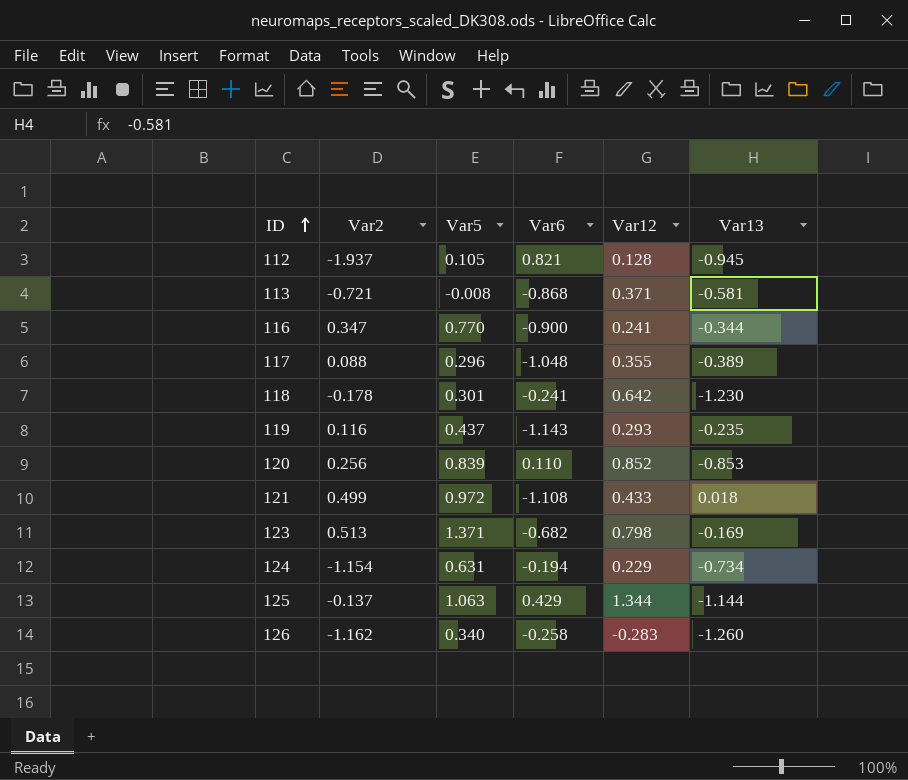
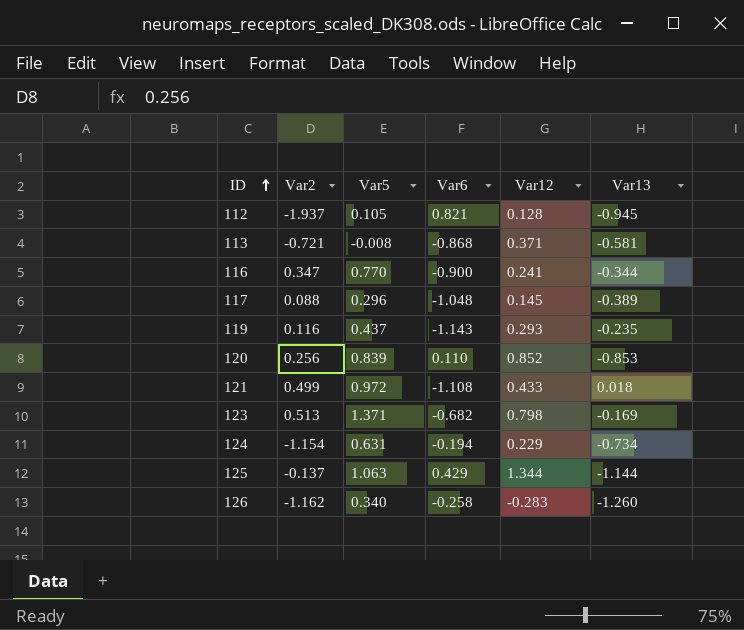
row 118: -0.178 | 0.301 | -0.241 | 0.642 | -1.230 -> none
117 | Var12: 0.355 -> 0.145

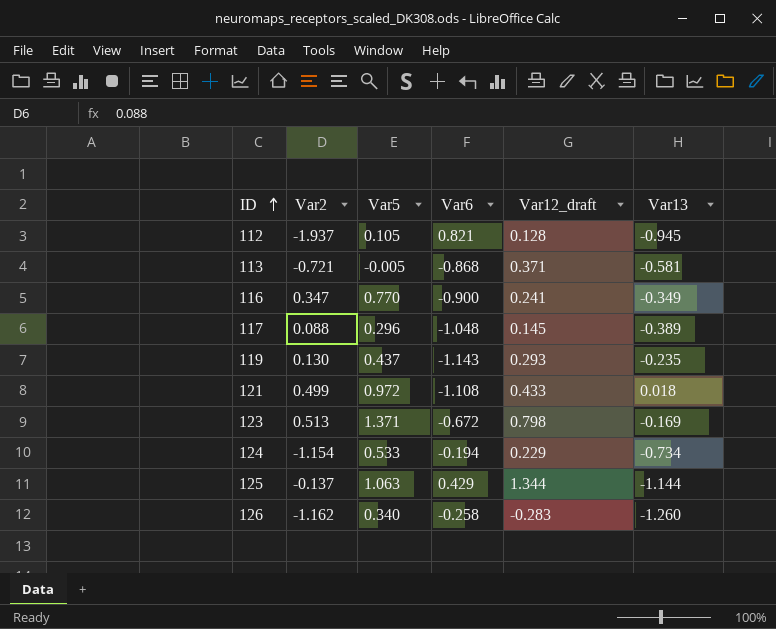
column name: Var12 -> Var12_draft
row 120: 0.256 | 0.839 | 0.110 | 0.852 | -0.853 -> none
113 | Var5: -0.008 -> -0.005
116 | Var13: -0.344 -> -0.349
119 | Var2: 0.116 -> 0.130
123 | Var6: -0.682 -> -0.672
124 | Var5: 0.631 -> 0.533

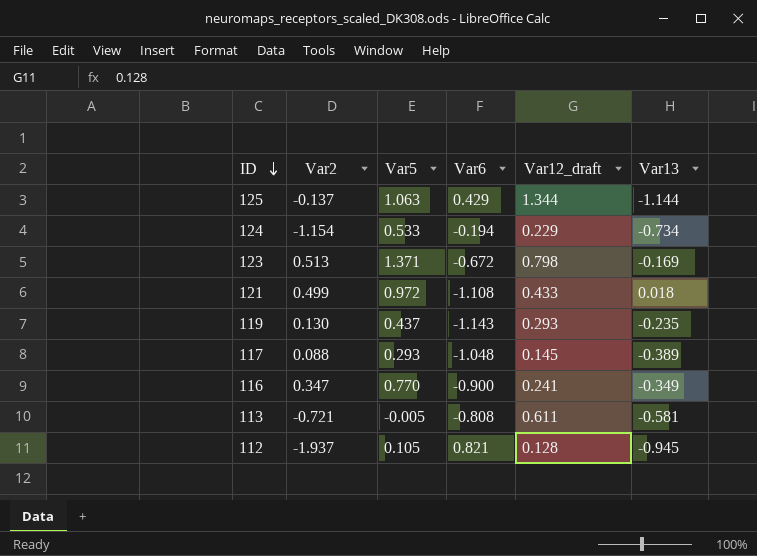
row order: ID ascending -> ID descending
row 126: -1.162 | 0.340 | -0.258 | -0.283 | -1.260 -> none
117 | Var5: 0.296 -> 0.293
113 | Var6: -0.868 -> -0.808
113 | Var12_draft: 0.371 -> 0.611

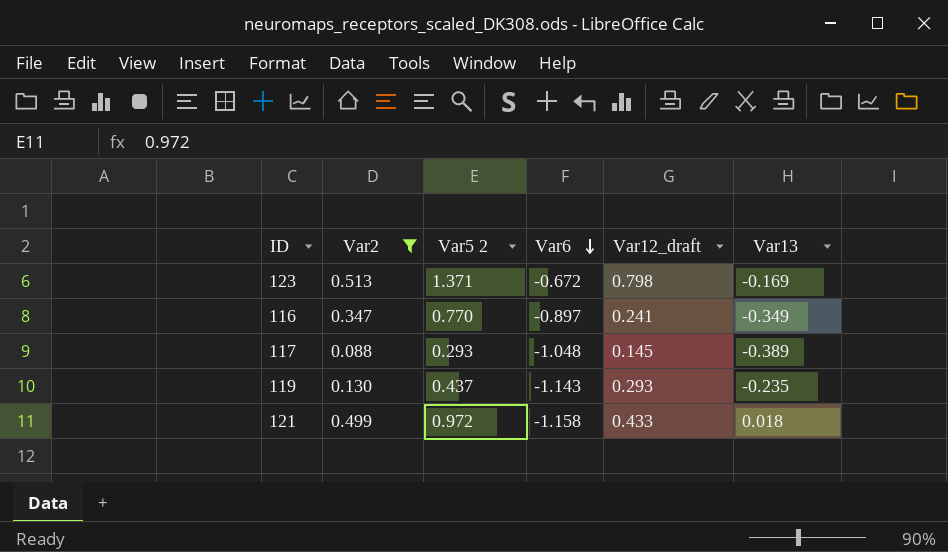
filter: none -> Var2 >= 0.088
row order: ID descending -> Var6 descending
column name: Var5 -> Var5 2
116 | Var6: -0.900 -> -0.897
121 | Var6: -1.108 -> -1.158

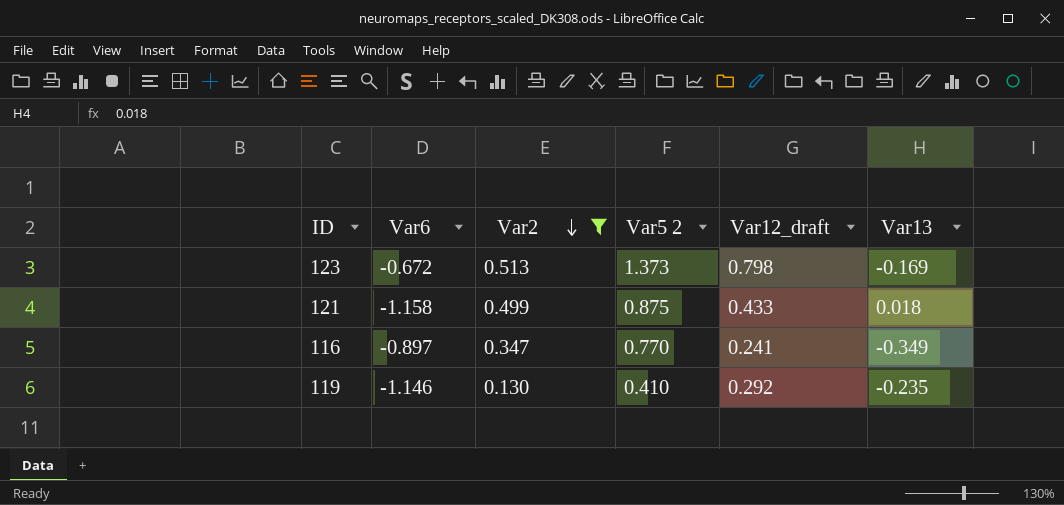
row order: Var6 descending -> Var2 descending
column Var6 | position: 4 -> 2
row 117: 0.088 | 0.293 | -1.048 | 0.145 | -0.389 -> none
123 | Var5 2: 1.371 -> 1.373
121 | Var5 2: 0.972 -> 0.875
119 | Var6: -1.143 -> -1.146
119 | Var5 2: 0.437 -> 0.410
119 | Var12_draft: 0.293 -> 0.292

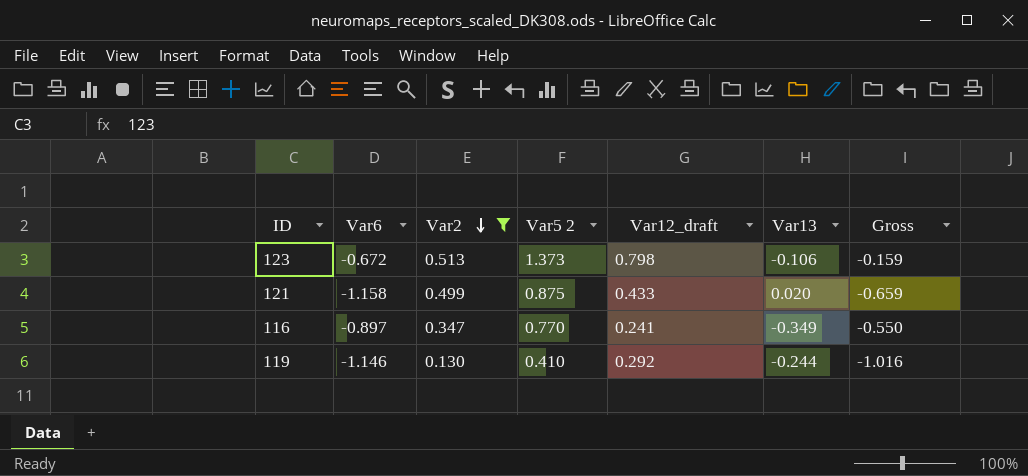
column Gross | formula: none -> [Var6] + [Var2]
123 | Var13: -0.169 -> -0.106
121 | Var13: 0.018 -> 0.020
119 | Var13: -0.235 -> -0.244

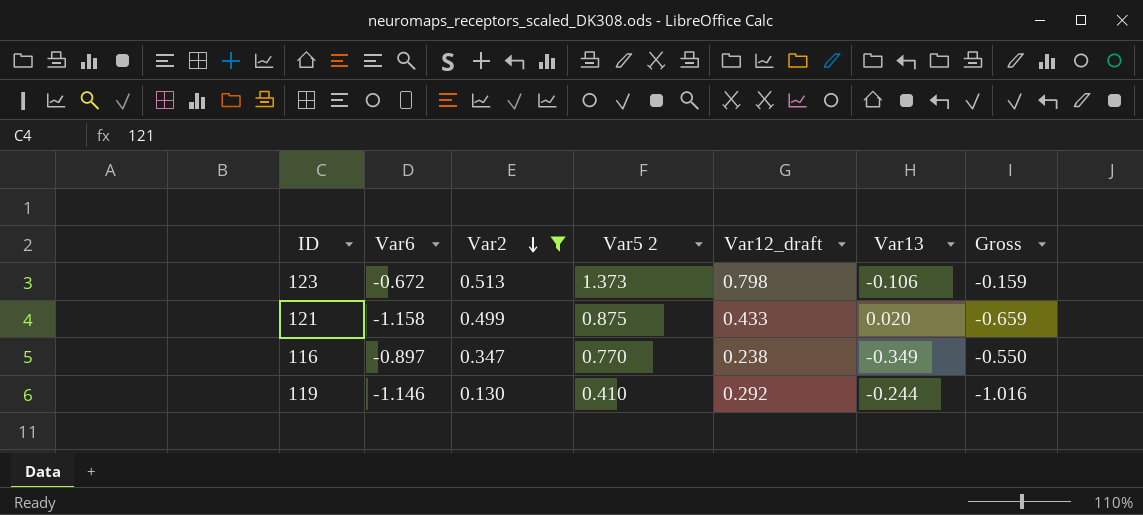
116 | Var12_draft: 0.241 -> 0.238

